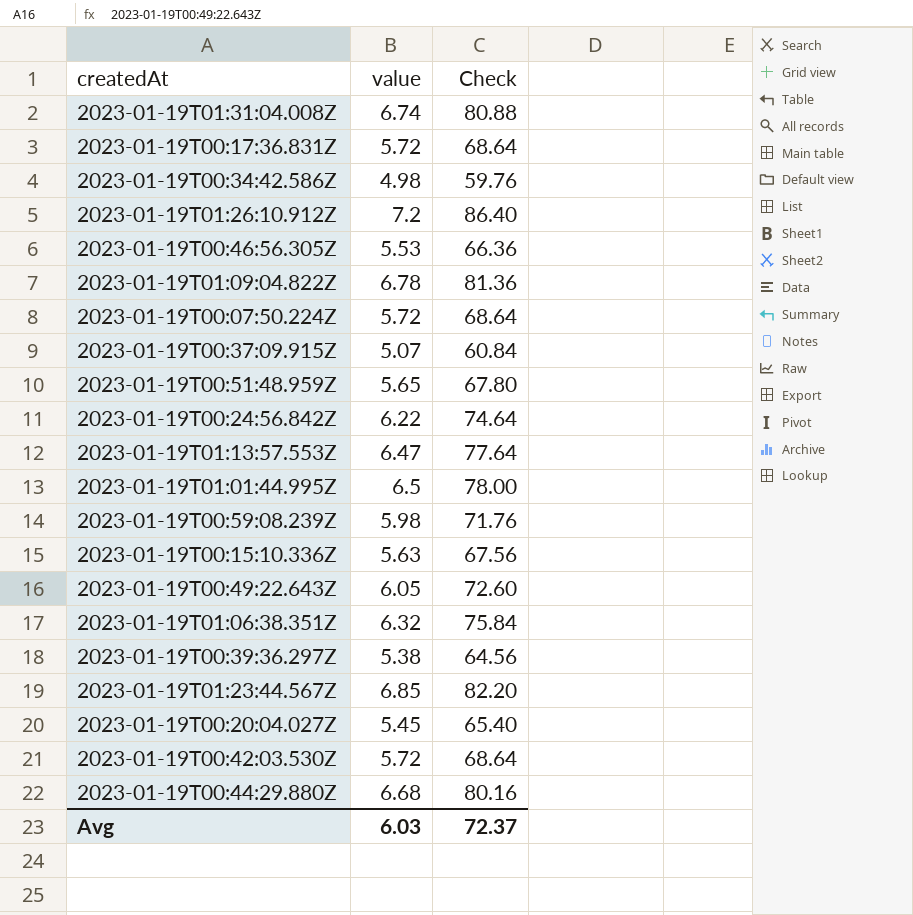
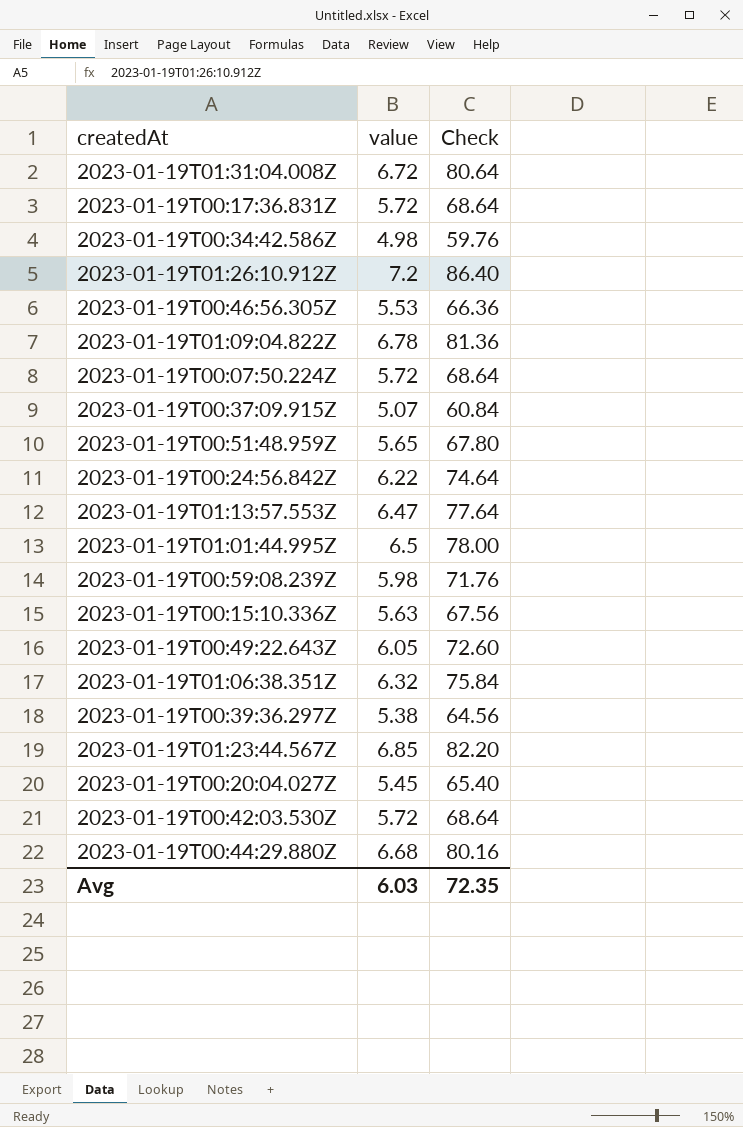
2023-01-19T01:31:04.008Z | value: 6.74 -> 6.72
2023-01-19T01:31:04.008Z | Check: 80.88 -> 80.64
Avg | Check: 72.37 -> 72.35

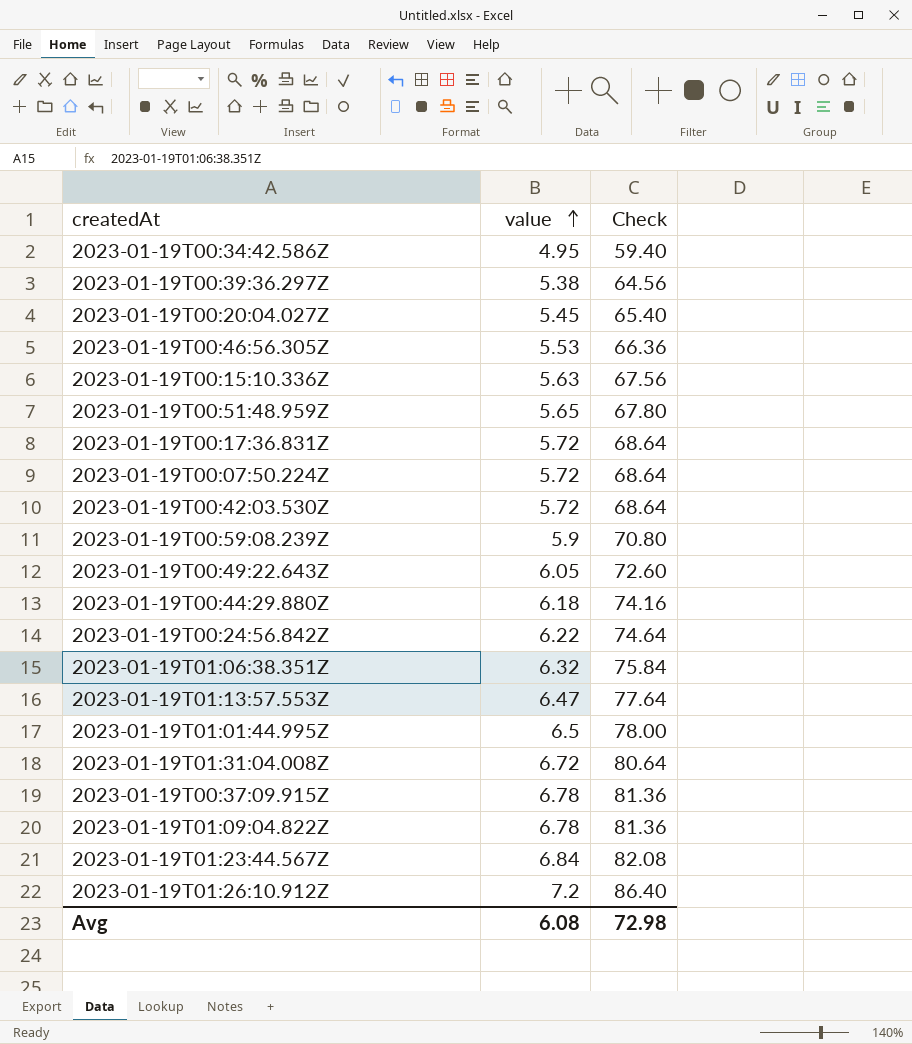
row order: none -> value ascending
2023-01-19T00:34:42.586Z | value: 4.98 -> 4.95
2023-01-19T00:34:42.586Z | Check: 59.76 -> 59.40
2023-01-19T00:59:08.239Z | value: 5.98 -> 5.9
2023-01-19T00:59:08.239Z | Check: 71.76 -> 70.80
2023-01-19T00:44:29.880Z | value: 6.68 -> 6.18
2023-01-19T00:44:29.880Z | Check: 80.16 -> 74.16
2023-01-19T00:37:09.915Z | value: 5.07 -> 6.78
2023-01-19T00:37:09.915Z | Check: 60.84 -> 81.36
2023-01-19T01:23:44.567Z | value: 6.85 -> 6.84
2023-01-19T01:23:44.567Z | Check: 82.20 -> 82.08
Avg | value: 6.03 -> 6.08
Avg | Check: 72.35 -> 72.98

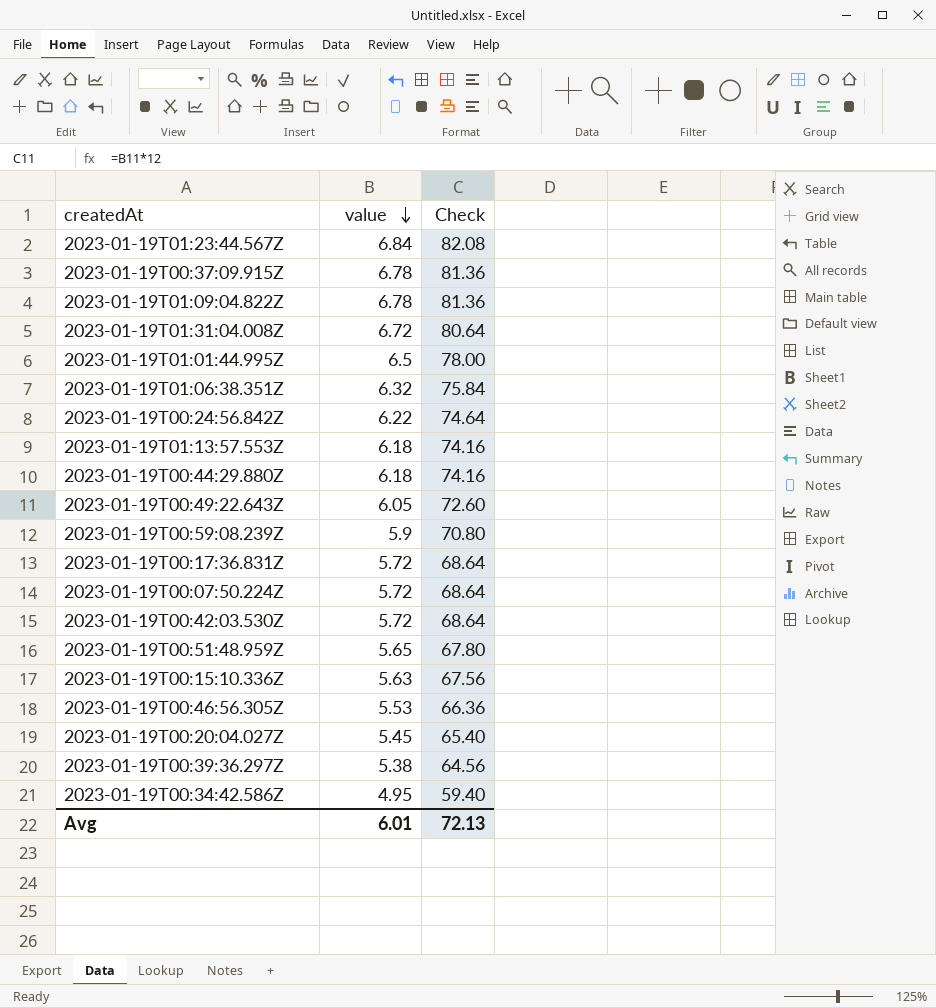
row order: value ascending -> value descending
row 2023-01-19T01:26:10.912Z: 7.2 | 86.40 -> none
2023-01-19T01:13:57.553Z | value: 6.47 -> 6.18
2023-01-19T01:13:57.553Z | Check: 77.64 -> 74.16
Avg | value: 6.08 -> 6.01
Avg | Check: 72.98 -> 72.13

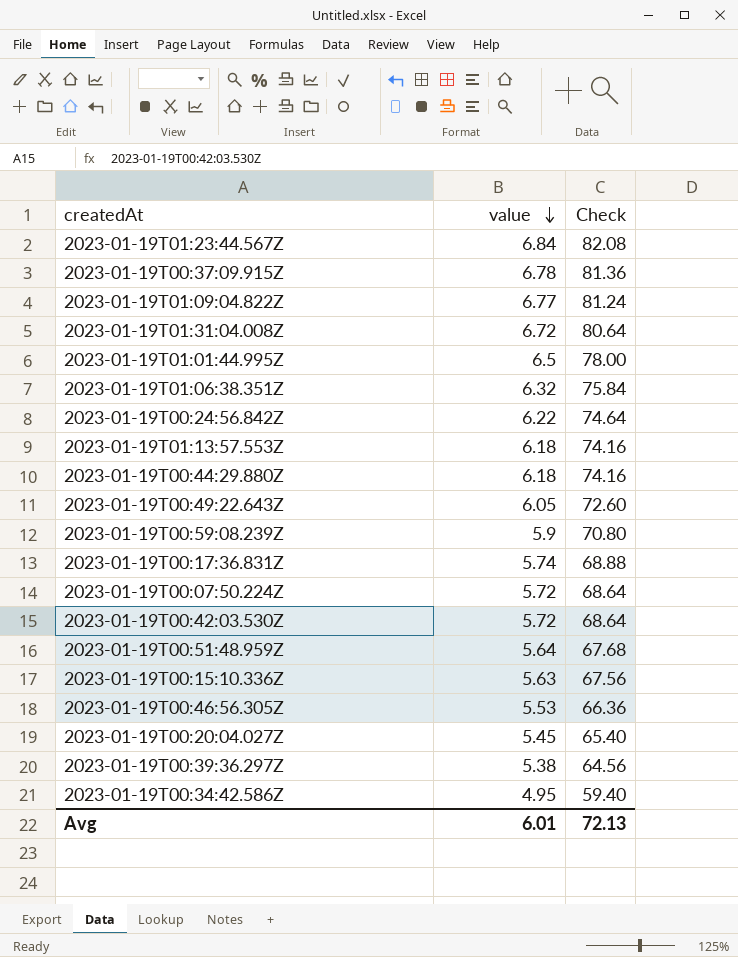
2023-01-19T01:09:04.822Z | value: 6.78 -> 6.77
2023-01-19T01:09:04.822Z | Check: 81.36 -> 81.24
2023-01-19T00:17:36.831Z | value: 5.72 -> 5.74
2023-01-19T00:17:36.831Z | Check: 68.64 -> 68.88
2023-01-19T00:51:48.959Z | value: 5.65 -> 5.64
2023-01-19T00:51:48.959Z | Check: 67.80 -> 67.68

